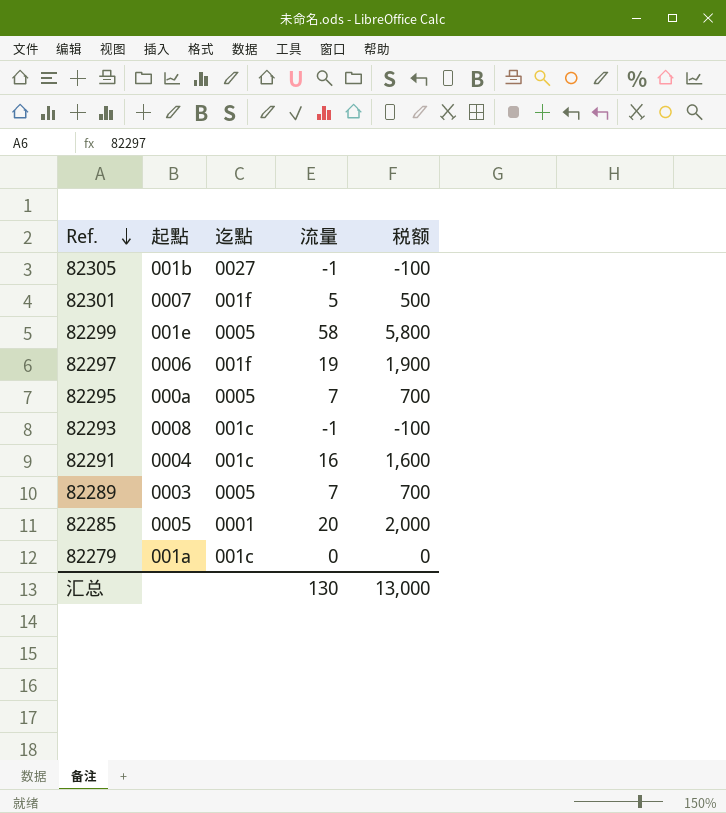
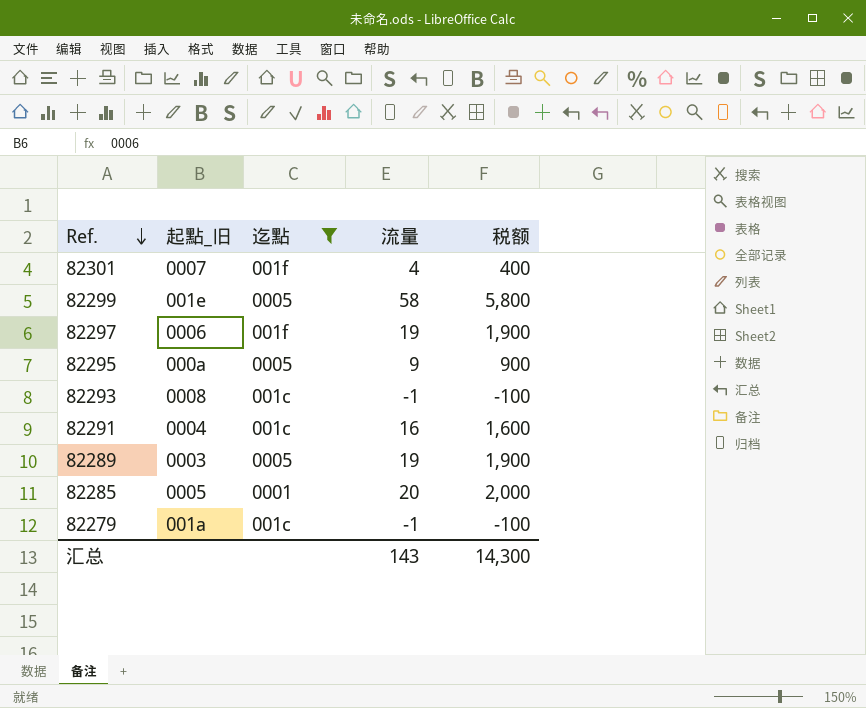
filter: none -> 迄點 != 0027
column name: 起點 -> 起點_旧
82301 | 流量: 5 -> 4
82301 | 税额: 500 -> 400
82295 | 流量: 7 -> 9
82295 | 税额: 700 -> 900
82289 | 流量: 7 -> 19
82289 | 税额: 700 -> 1,900
82279 | 流量: 0 -> -1
82279 | 税额: 0 -> -100
汇总 | 流量: 130 -> 143
汇总 | 税额: 13,000 -> 14,300

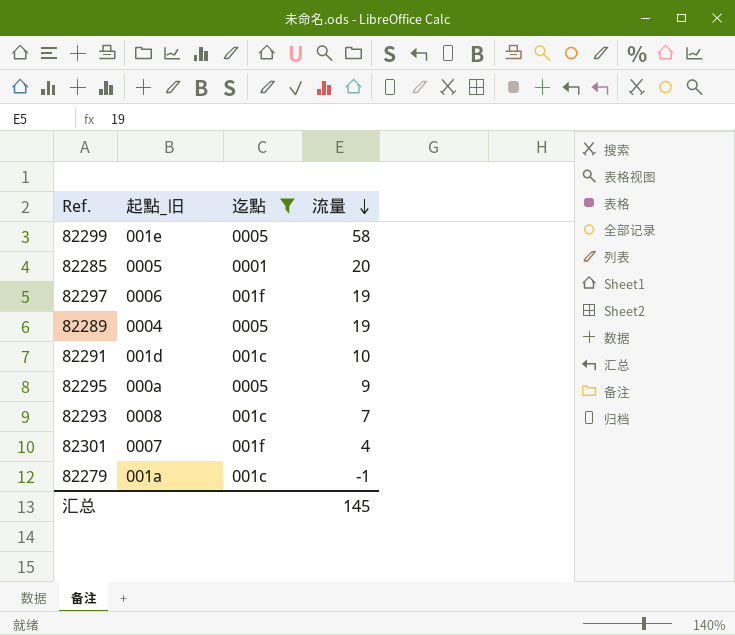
row order: Ref. descending -> 流量 descending
column 税额 | formula: [流量] * 100 -> none
82289 | 起點_旧: 0003 -> 0004
82291 | 起點_旧: 0004 -> 001d
82291 | 流量: 16 -> 10
82293 | 流量: -1 -> 7
汇总 | 流量: 143 -> 145

